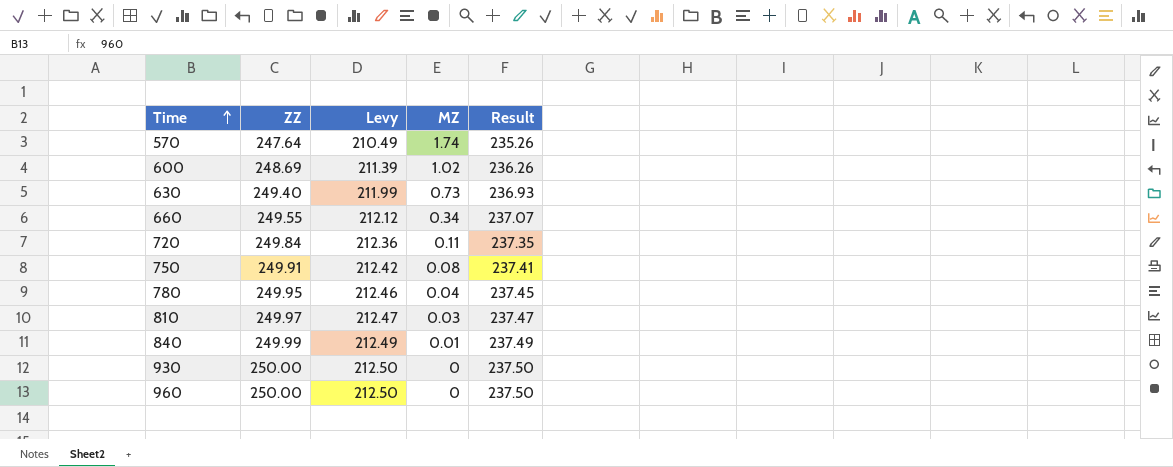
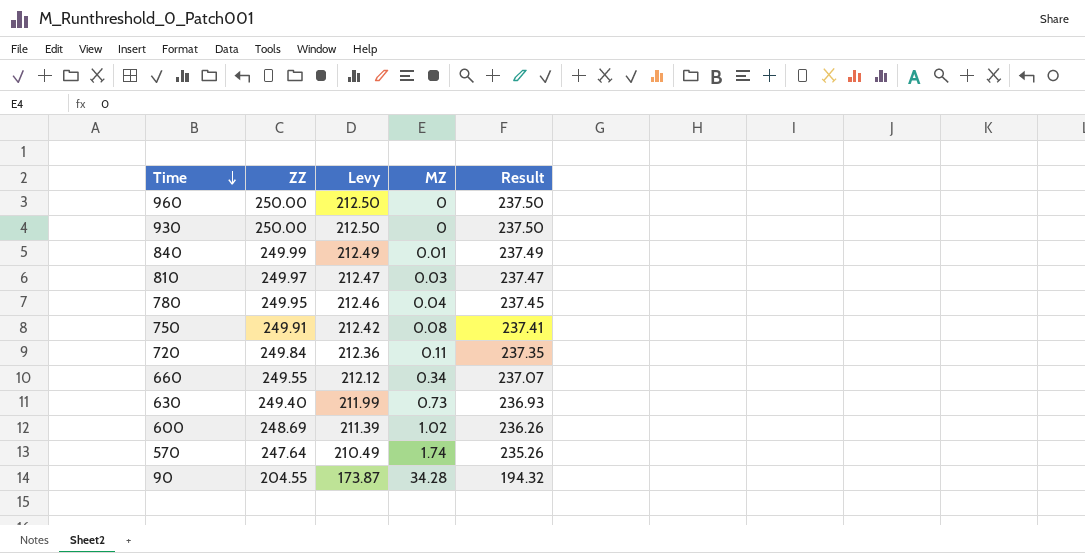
row order: Time ascending -> Time descending
row 90: none -> 204.55 | 173.87 | 34.28 | 194.32

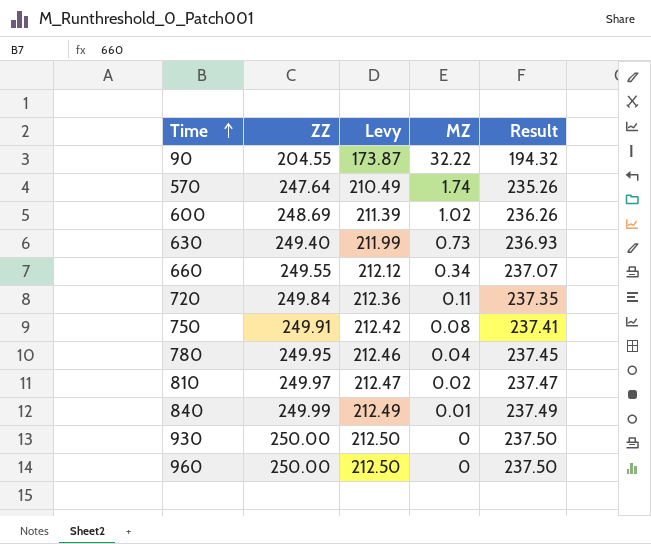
row order: Time descending -> Time ascending
90 | MZ: 34.28 -> 32.22
810 | MZ: 0.03 -> 0.02

